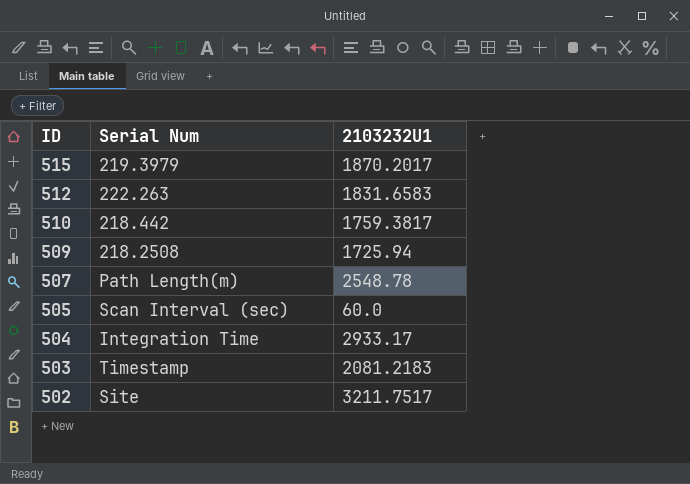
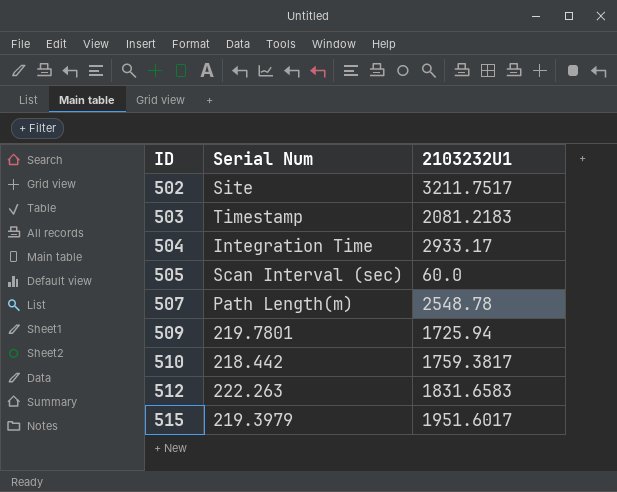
row order: ID descending -> ID ascending
509 | Serial Num: 218.2508 -> 219.7801
515 | 2103232U1: 1870.2017 -> 1951.6017

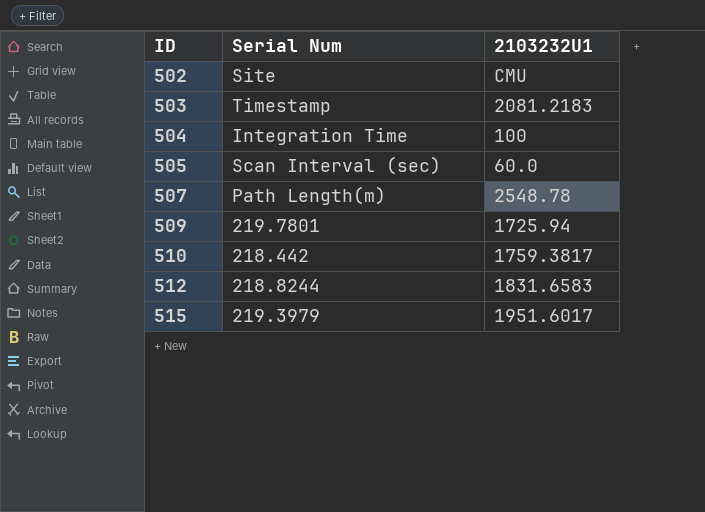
502 | 2103232U1: 3211.7517 -> CMU
504 | 2103232U1: 2933.17 -> 100
512 | Serial Num: 222.263 -> 218.8244

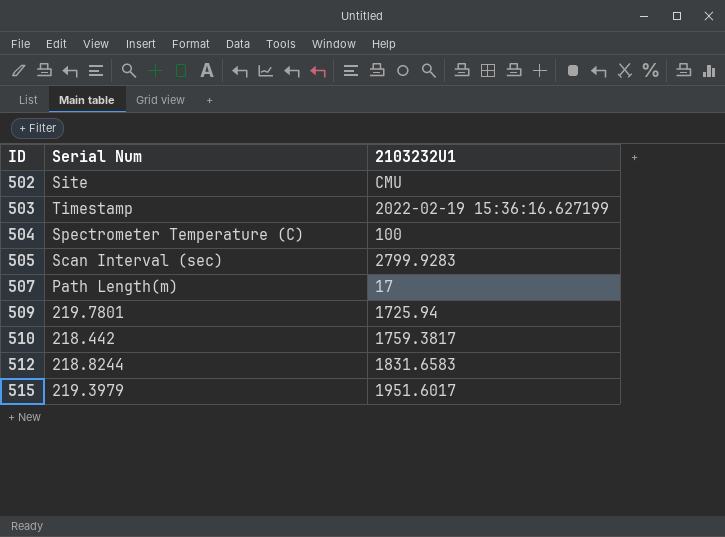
503 | 2103232U1: 2081.2183 -> 2022-02-19 15:36:16.627199
504 | Serial Num: Integration Time -> Spectrometer Temperature (C)
505 | 2103232U1: 60.0 -> 2799.9283
507 | 2103232U1: 2548.78 -> 17

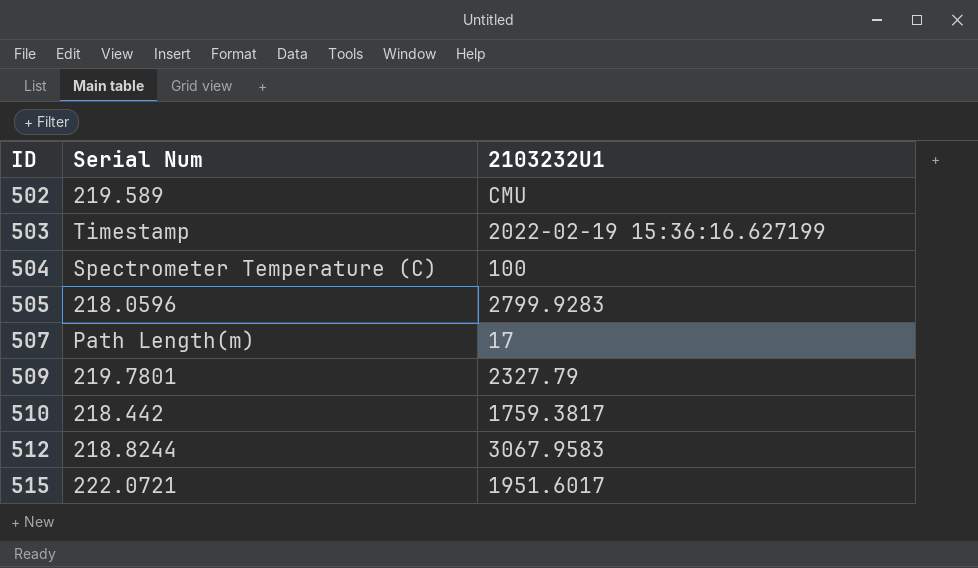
502 | Serial Num: Site -> 219.589
505 | Serial Num: Scan Interval (sec) -> 218.0596
509 | 2103232U1: 1725.94 -> 2327.79
512 | 2103232U1: 1831.6583 -> 3067.9583
515 | Serial Num: 219.3979 -> 222.0721

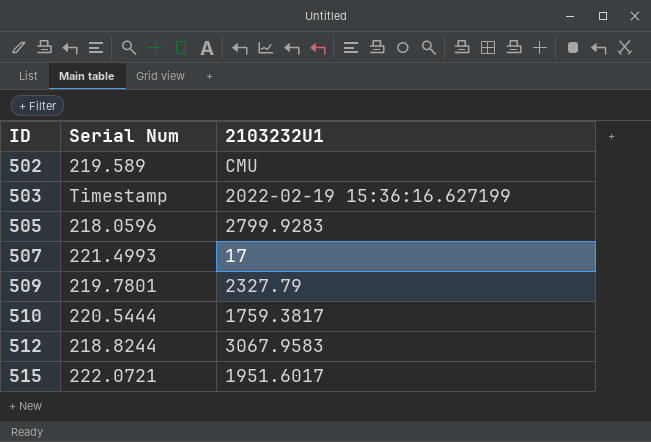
row 504: Spectrometer Temperature (C) | 100 -> none
507 | Serial Num: Path Length(m) -> 221.4993
510 | Serial Num: 218.442 -> 220.5444

